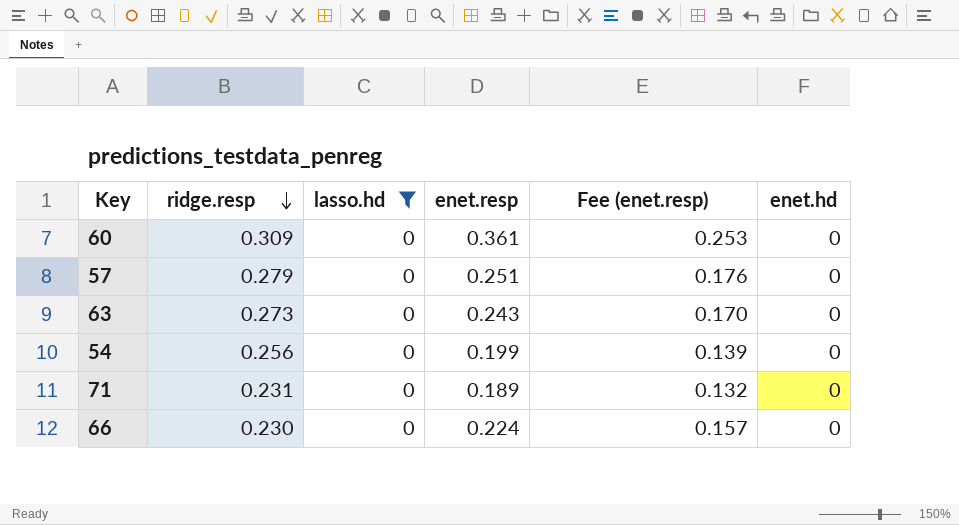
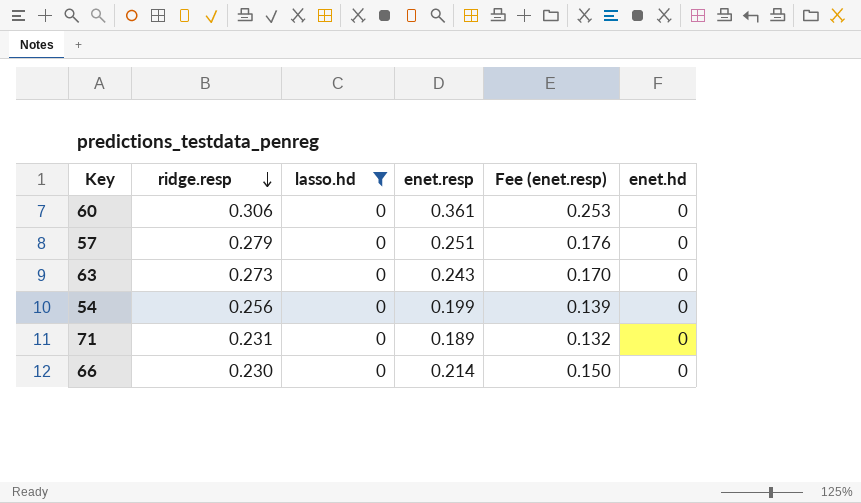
60 | ridge.resp: 0.309 -> 0.306
66 | enet.resp: 0.224 -> 0.214
66 | Fee (enet.resp): 0.157 -> 0.150

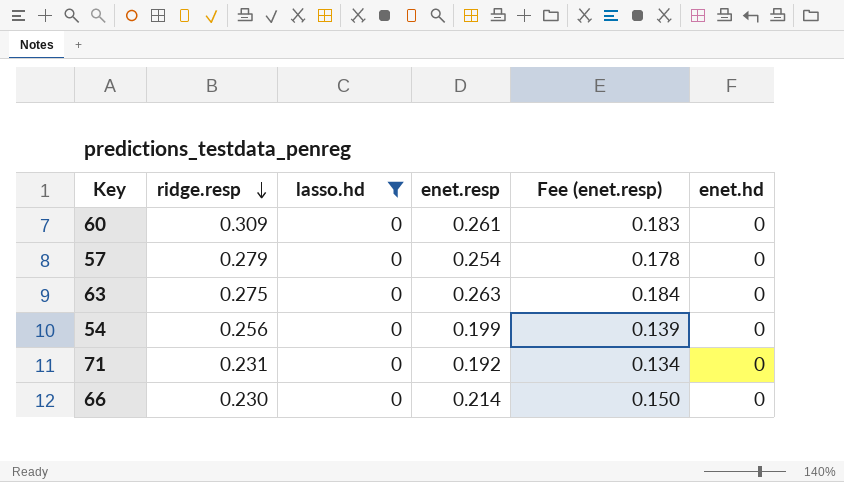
60 | ridge.resp: 0.306 -> 0.309
60 | enet.resp: 0.361 -> 0.261
60 | Fee (enet.resp): 0.253 -> 0.183
57 | enet.resp: 0.251 -> 0.254
57 | Fee (enet.resp): 0.176 -> 0.178
63 | ridge.resp: 0.273 -> 0.275
63 | enet.resp: 0.243 -> 0.263
63 | Fee (enet.resp): 0.170 -> 0.184
71 | enet.resp: 0.189 -> 0.192
71 | Fee (enet.resp): 0.132 -> 0.134

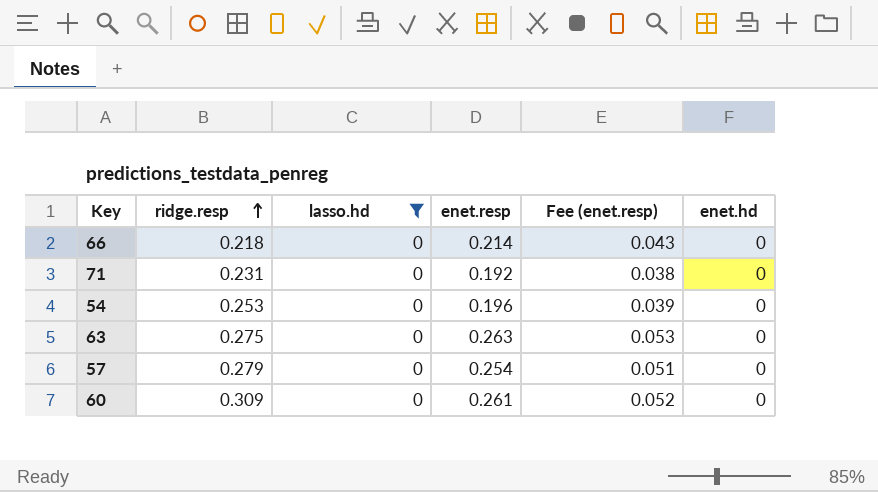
row order: ridge.resp descending -> ridge.resp ascending
column Fee (enet.resp) | formula: [enet.resp] * 0.7 -> [enet.resp] * 0.2
66 | ridge.resp: 0.230 -> 0.218
54 | ridge.resp: 0.256 -> 0.253
54 | enet.resp: 0.199 -> 0.196

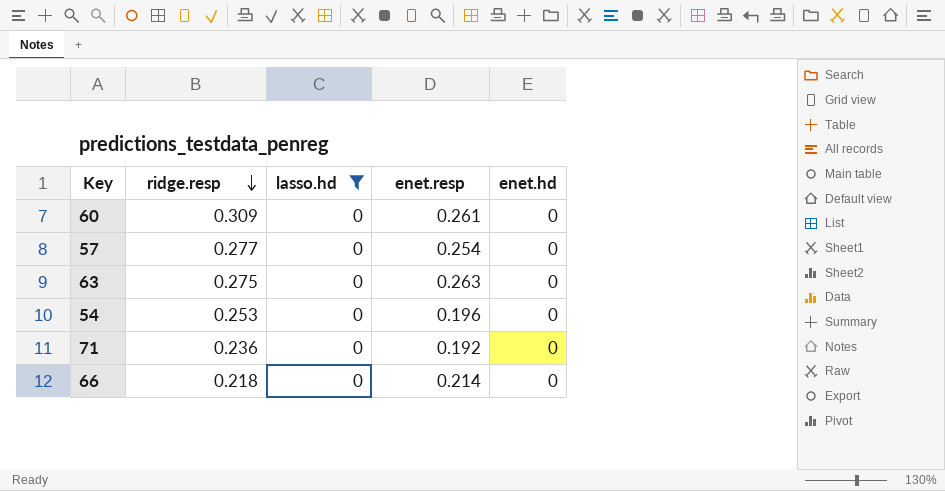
row order: ridge.resp ascending -> ridge.resp descending
column Fee (enet.resp) | formula: [enet.resp] * 0.2 -> none
57 | ridge.resp: 0.279 -> 0.277
71 | ridge.resp: 0.231 -> 0.236

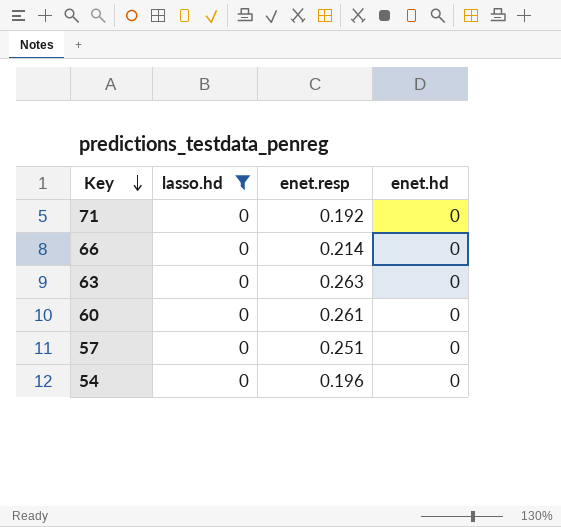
row order: ridge.resp descending -> Key descending
column ridge.resp | position: 2 -> none
57 | enet.resp: 0.254 -> 0.251

